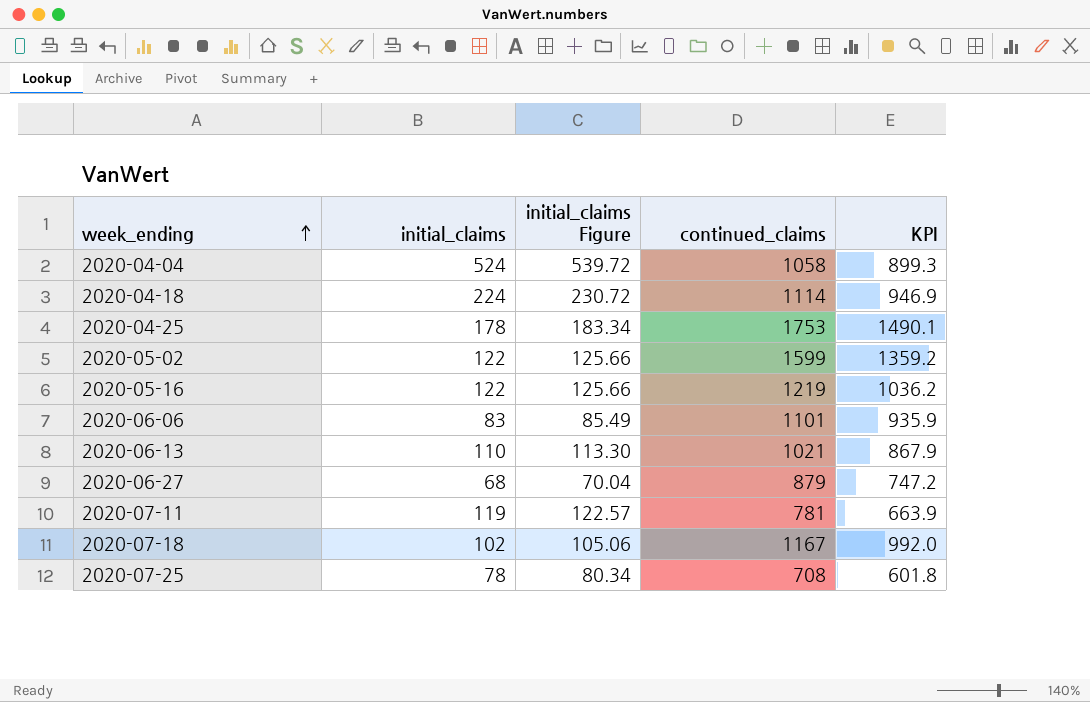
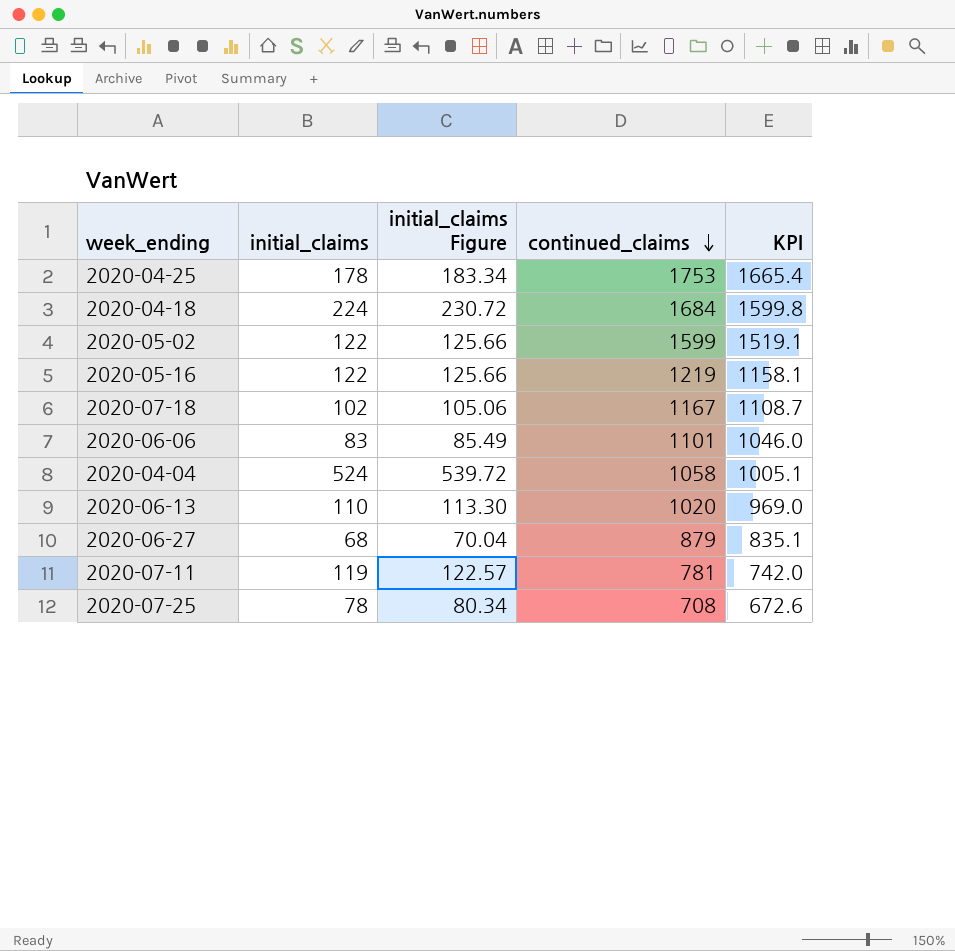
row order: week_ending ascending -> continued_claims descending
column KPI | formula: [continued_claims] * 0.85 -> [continued_claims] * 0.95
2020-04-18 | continued_claims: 1114 -> 1684
2020-06-13 | continued_claims: 1021 -> 1020

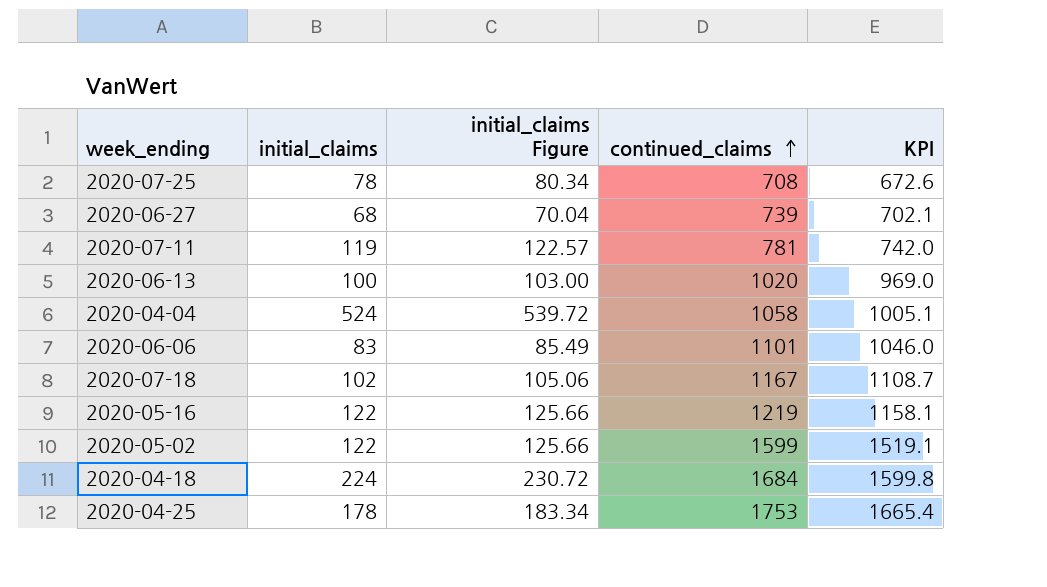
row order: continued_claims descending -> continued_claims ascending
2020-06-27 | continued_claims: 879 -> 739
2020-06-27 | KPI: 835.1 -> 702.1
2020-06-13 | initial_claims: 110 -> 100
2020-06-13 | initial_claims Figure: 113.30 -> 103.00

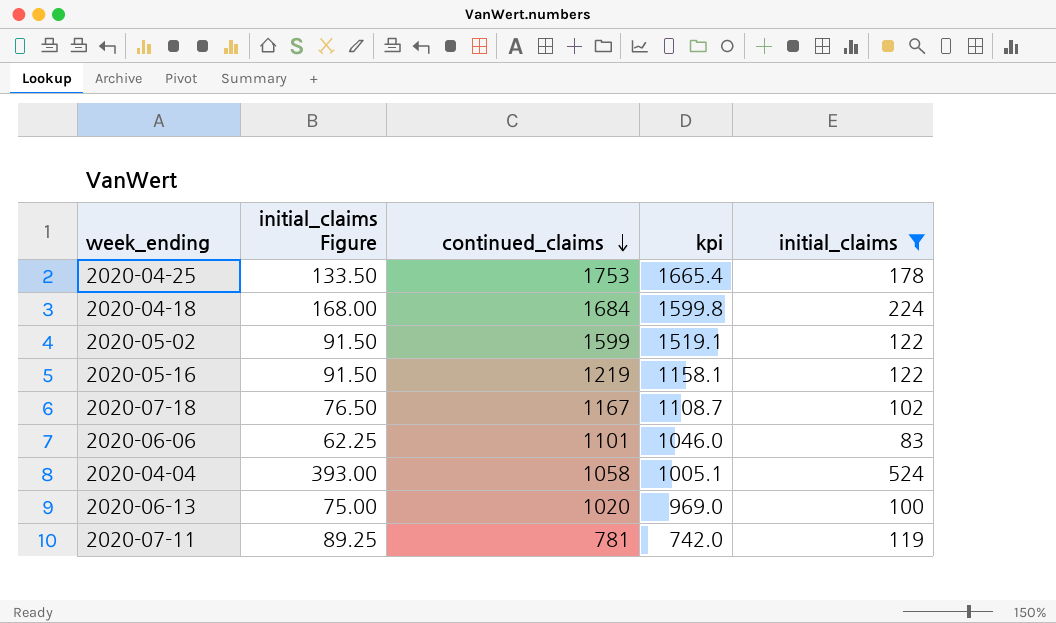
filter: none -> initial_claims >= 83
row order: continued_claims ascending -> continued_claims descending
column initial_claims Figure | formula: [initial_claims] * 1.03 -> [initial_claims] * 0.75
column name: KPI -> kpi
column initial_claims | position: 2 -> 5

